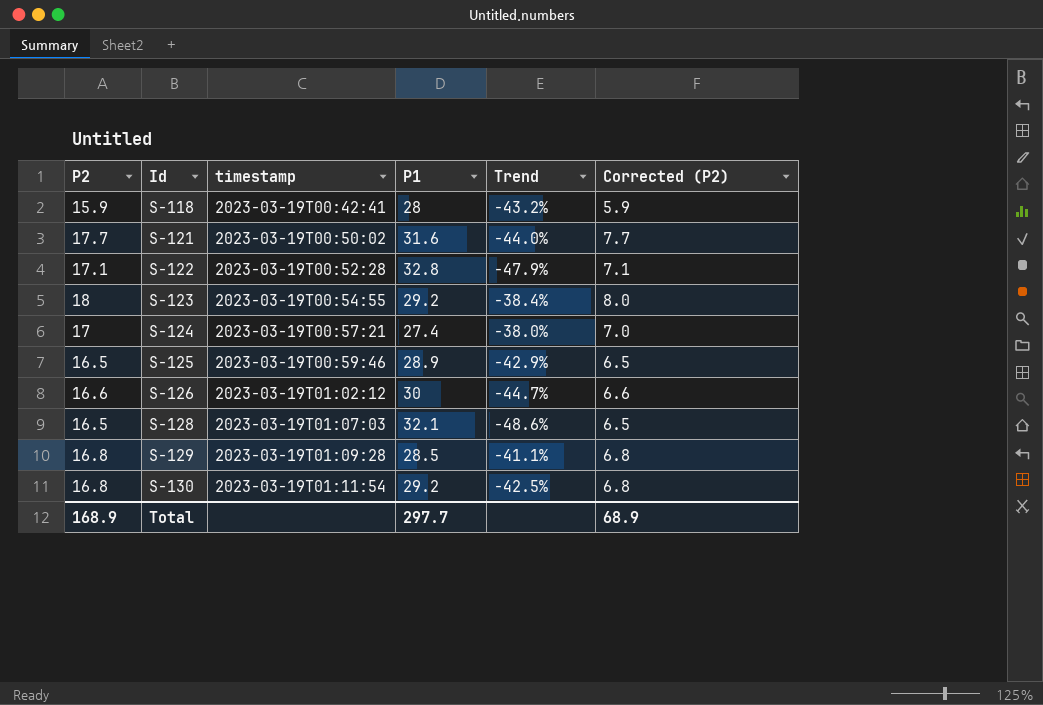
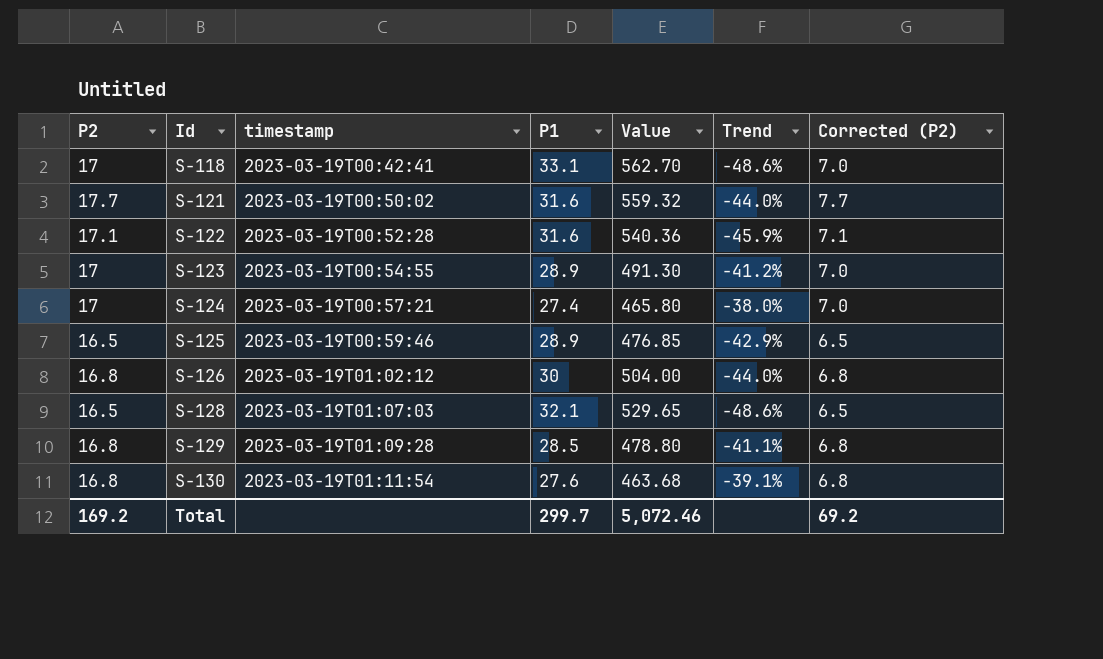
column Value | formula: none -> [P2] * [P1]
S-118 | P2: 15.9 -> 17
S-118 | P1: 28 -> 33.1
S-118 | Trend: -43.2% -> -48.6%
S-118 | Corrected (P2): 5.9 -> 7.0
S-122 | P1: 32.8 -> 31.6
S-122 | Trend: -47.9% -> -45.9%
S-123 | P2: 18 -> 17
S-123 | P1: 29.2 -> 28.9
S-123 | Trend: -38.4% -> -41.2%
S-123 | Corrected (P2): 8.0 -> 7.0
S-126 | P2: 16.6 -> 16.8
S-126 | Trend: -44.7% -> -44.0%
S-126 | Corrected (P2): 6.6 -> 6.8
S-130 | P1: 29.2 -> 27.6
S-130 | Trend: -42.5% -> -39.1%
Total | P2: 168.9 -> 169.2
Total | P1: 297.7 -> 299.7
Total | Corrected (P2): 68.9 -> 69.2

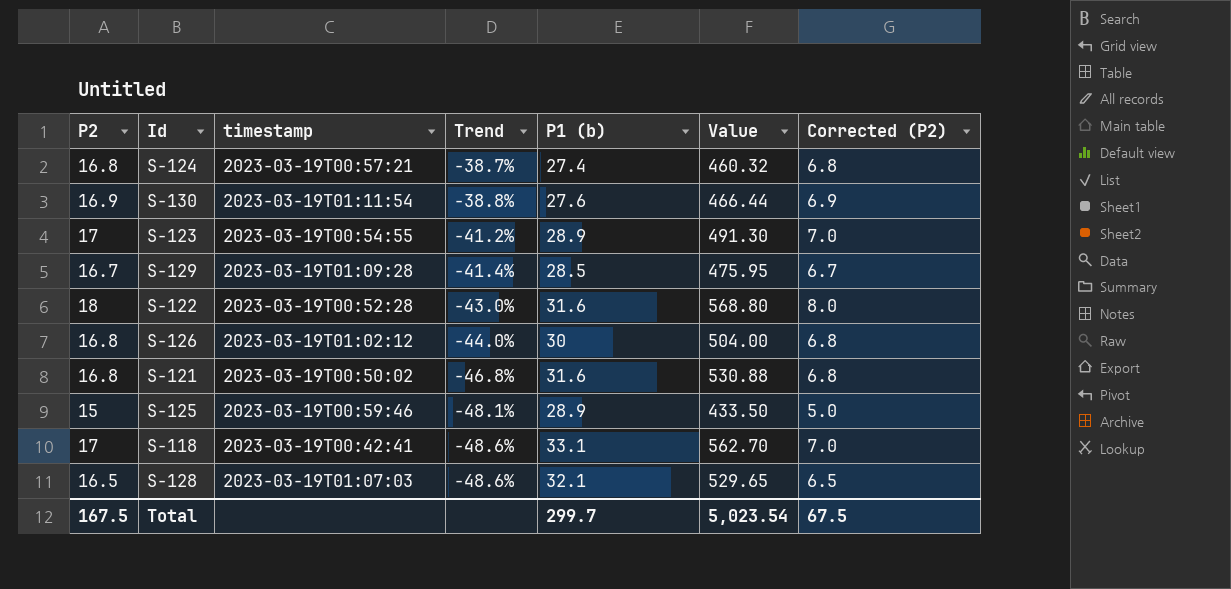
row order: Id ascending -> Trend descending
column Trend | position: 6 -> 4
column name: P1 -> P1 (b)
S-124 | P2: 17 -> 16.8
S-124 | Trend: -38.0% -> -38.7%
S-124 | Value: 465.80 -> 460.32
S-124 | Corrected (P2): 7.0 -> 6.8
S-130 | P2: 16.8 -> 16.9
S-130 | Trend: -39.1% -> -38.8%
S-130 | Value: 463.68 -> 466.44
S-130 | Corrected (P2): 6.8 -> 6.9
S-129 | P2: 16.8 -> 16.7
S-129 | Trend: -41.1% -> -41.4%
S-129 | Value: 478.80 -> 475.95
S-129 | Corrected (P2): 6.8 -> 6.7
S-122 | P2: 17.1 -> 18
S-122 | Trend: -45.9% -> -43.0%
S-122 | Value: 540.36 -> 568.80
S-122 | Corrected (P2): 7.1 -> 8.0
S-121 | P2: 17.7 -> 16.8
S-121 | Trend: -44.0% -> -46.8%
S-121 | Value: 559.32 -> 530.88
S-121 | Corrected (P2): 7.7 -> 6.8
S-125 | P2: 16.5 -> 15
S-125 | Trend: -42.9% -> -48.1%
S-125 | Value: 476.85 -> 433.50
S-125 | Corrected (P2): 6.5 -> 5.0
Total | P2: 169.2 -> 167.5
Total | Value: 5,072.46 -> 5,023.54
Total | Corrected (P2): 69.2 -> 67.5

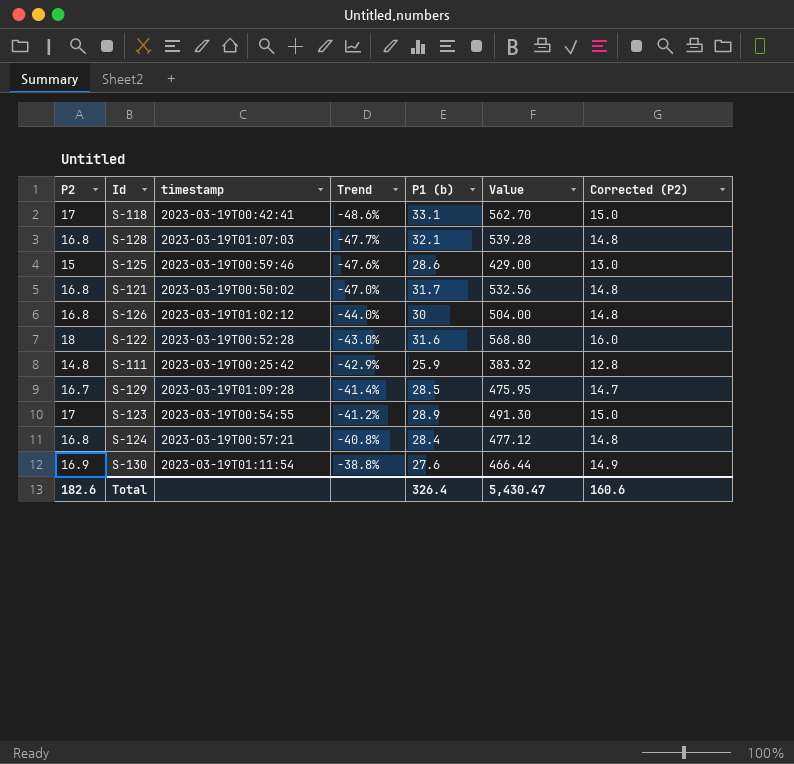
row order: Trend descending -> Trend ascending
column Corrected (P2) | formula: [P2] - 10 -> [P2] - 2
S-128 | P2: 16.5 -> 16.8
S-128 | Trend: -48.6% -> -47.7%
S-128 | Value: 529.65 -> 539.28
S-125 | Trend: -48.1% -> -47.6%
S-125 | P1 (b): 28.9 -> 28.6
S-125 | Value: 433.50 -> 429.00
S-121 | Trend: -46.8% -> -47.0%
S-121 | P1 (b): 31.6 -> 31.7
S-121 | Value: 530.88 -> 532.56
row S-111: none -> 14.8 | 2023-03-19T00:25:42 | -42.9% | 25.9 | 383.32 | 12.8
S-124 | Trend: -38.7% -> -40.8%
S-124 | P1 (b): 27.4 -> 28.4
S-124 | Value: 460.32 -> 477.12
Total | P2: 167.5 -> 182.6
Total | P1 (b): 299.7 -> 326.4
Total | Value: 5,023.54 -> 5,430.47
Total | Corrected (P2): 67.5 -> 160.6

